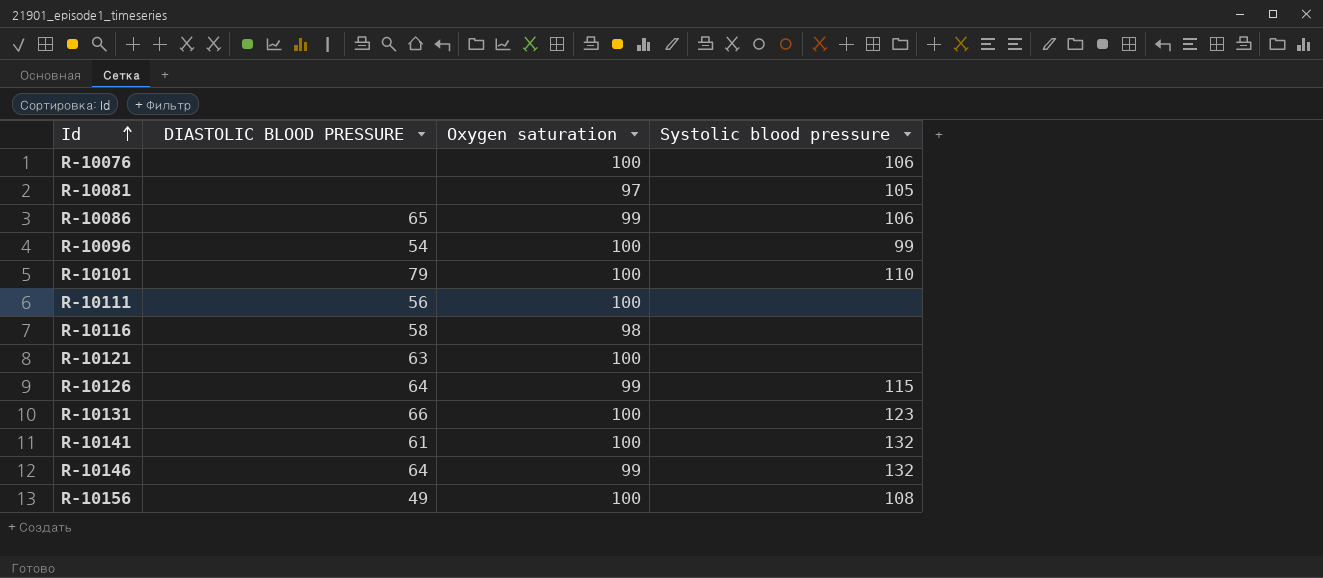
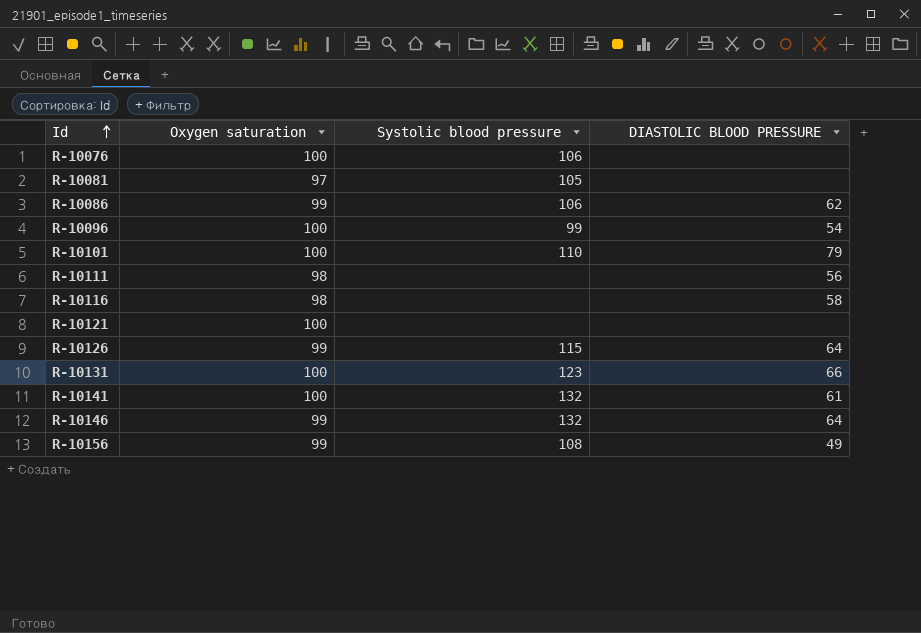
column DIASTOLIC BLOOD PRESSURE | position: 2 -> 4
R-10086 | DIASTOLIC BLOOD PRESSURE: 65 -> 62
R-10111 | Oxygen saturation: 100 -> 98
R-10121 | DIASTOLIC BLOOD PRESSURE: 63 -> none
R-10156 | Oxygen saturation: 100 -> 99

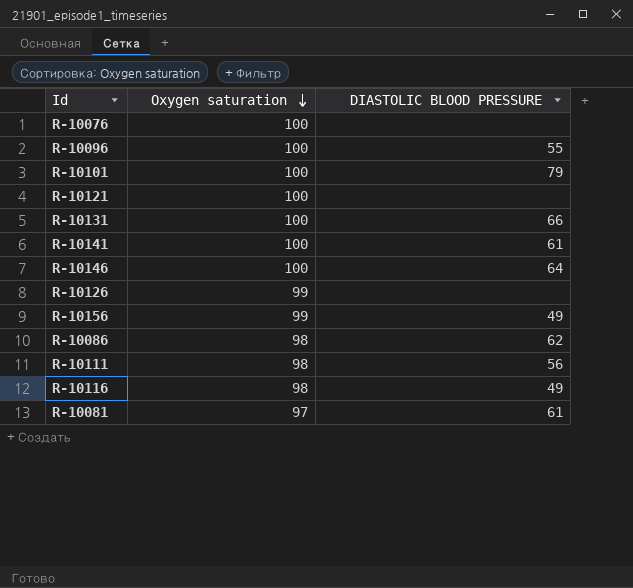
row order: Id ascending -> Oxygen saturation descending
column Systolic blood pressure | position: 3 -> none
R-10096 | DIASTOLIC BLOOD PRESSURE: 54 -> 55
R-10146 | Oxygen saturation: 99 -> 100
R-10126 | DIASTOLIC BLOOD PRESSURE: 64 -> none
R-10086 | Oxygen saturation: 99 -> 98
R-10116 | DIASTOLIC BLOOD PRESSURE: 58 -> 49
R-10081 | DIASTOLIC BLOOD PRESSURE: none -> 61

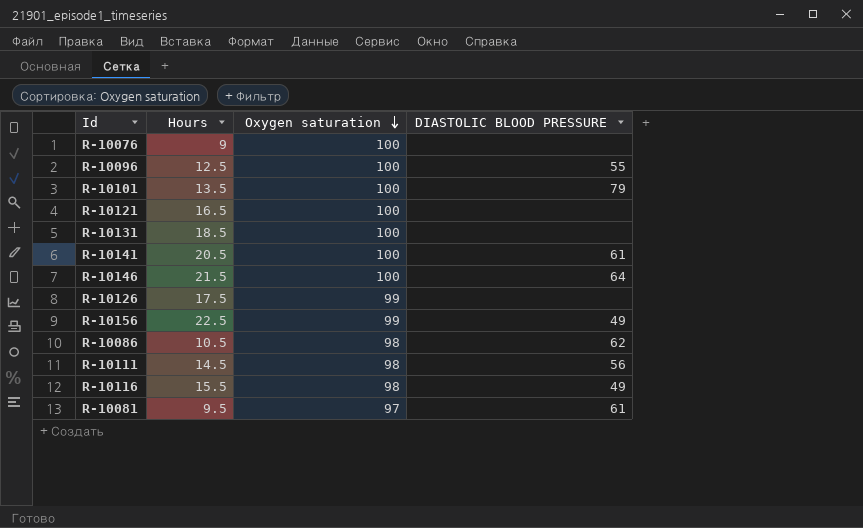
column Hours | position: none -> 2
R-10131 | DIASTOLIC BLOOD PRESSURE: 66 -> none

